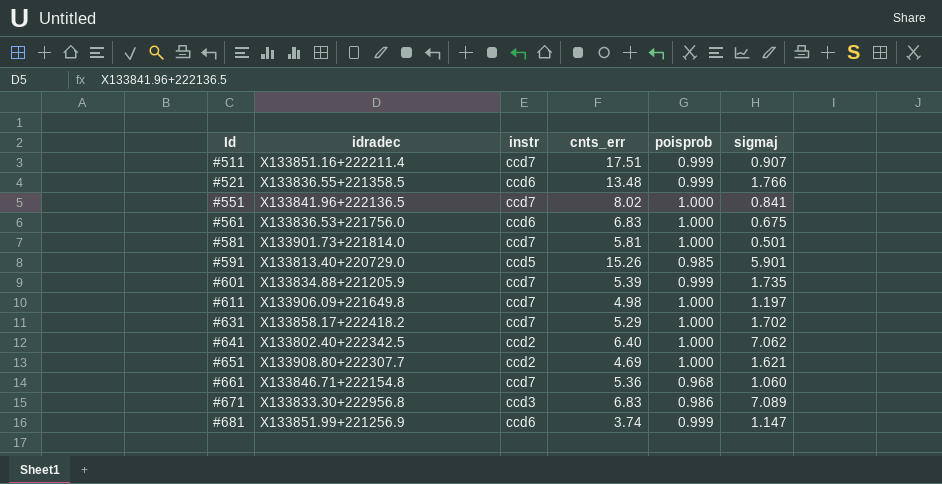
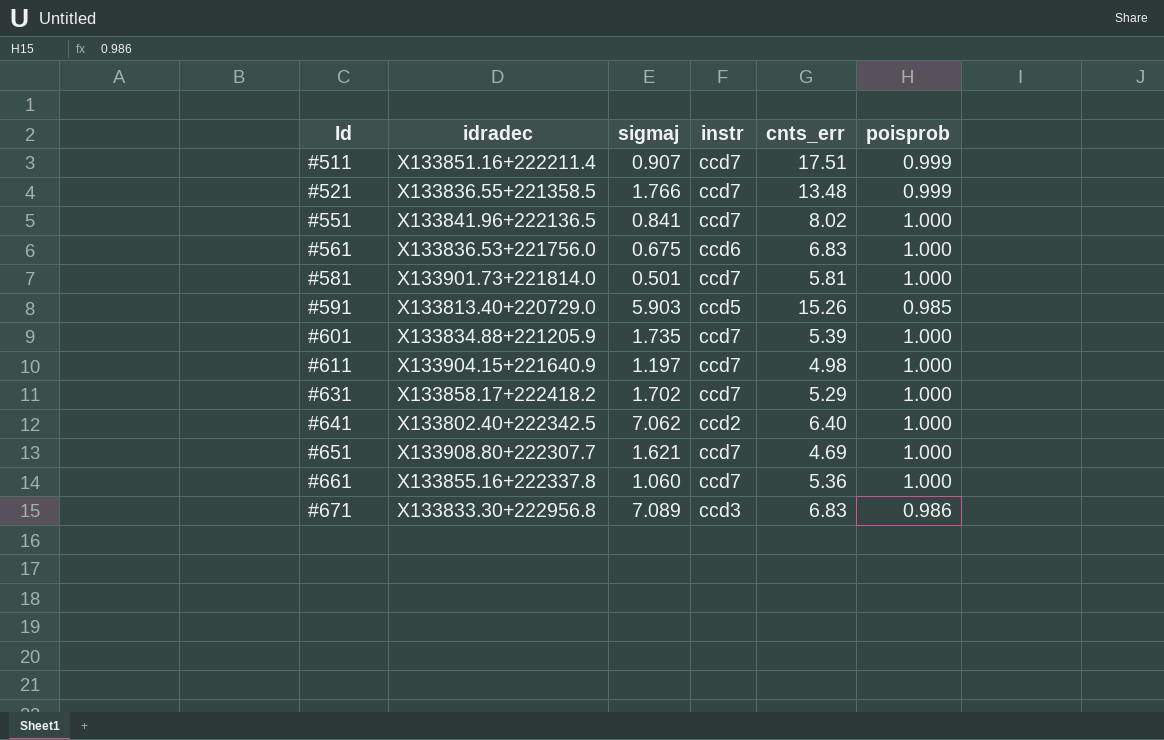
column sigmaj | position: 6 -> 3
row #681: X133851.99+221256.9 | ccd6 | 3.74 | 0.999 | 1.147 -> none
#521 | instr: ccd6 -> ccd7
#591 | sigmaj: 5.901 -> 5.903
#601 | poisprob: 0.999 -> 1.000
#611 | idradec: X133906.09+221649.8 -> X133904.15+221640.9
#651 | instr: ccd2 -> ccd7
#661 | idradec: X133846.71+222154.8 -> X133855.16+222337.8
#661 | poisprob: 0.968 -> 1.000

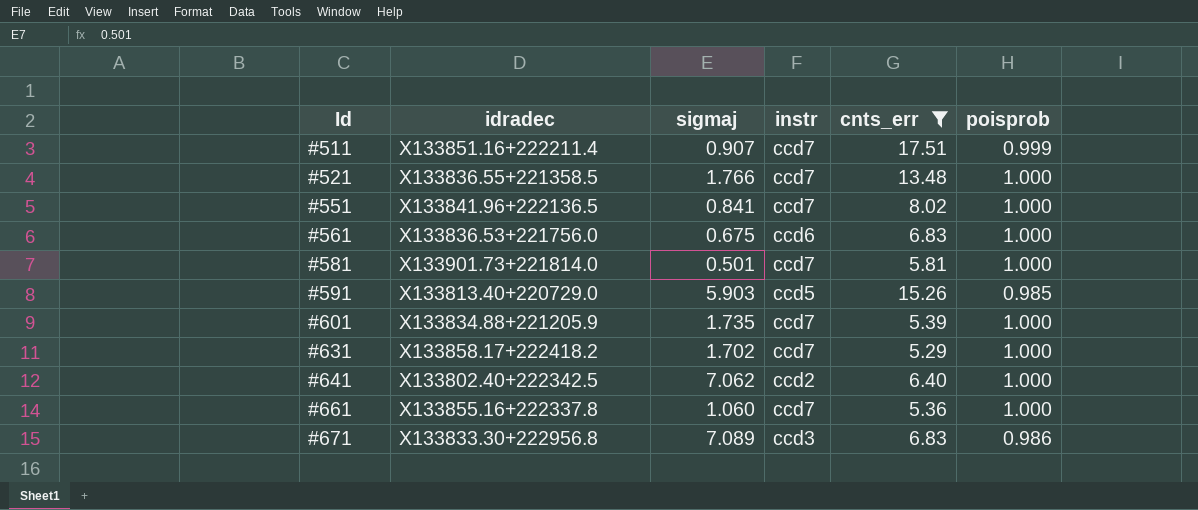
filter: none -> cnts_err >= 5.29
#521 | poisprob: 0.999 -> 1.000

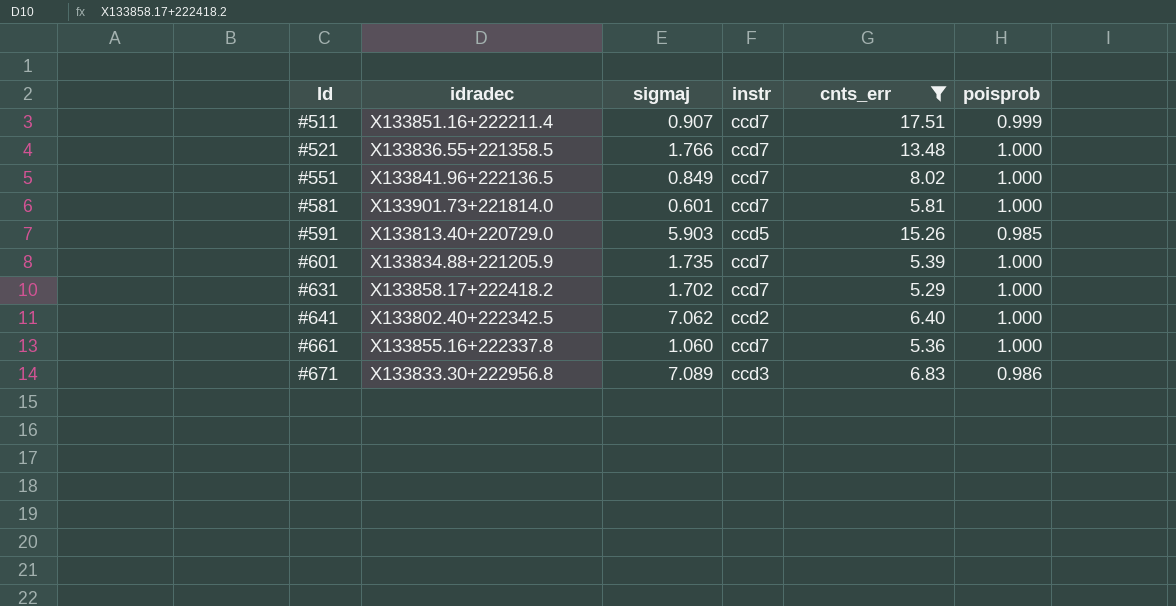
row #561: X133836.53+221756.0 | 0.675 | ccd6 | 6.83 | 1.000 -> none
#551 | sigmaj: 0.841 -> 0.849
#581 | sigmaj: 0.501 -> 0.601

